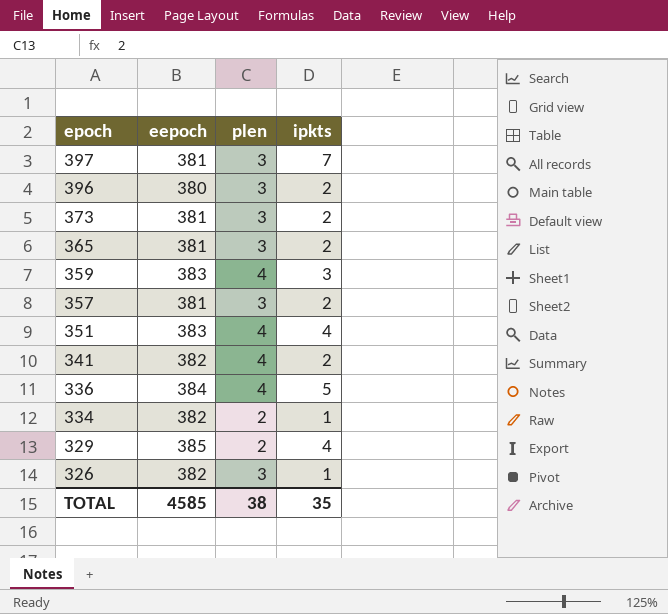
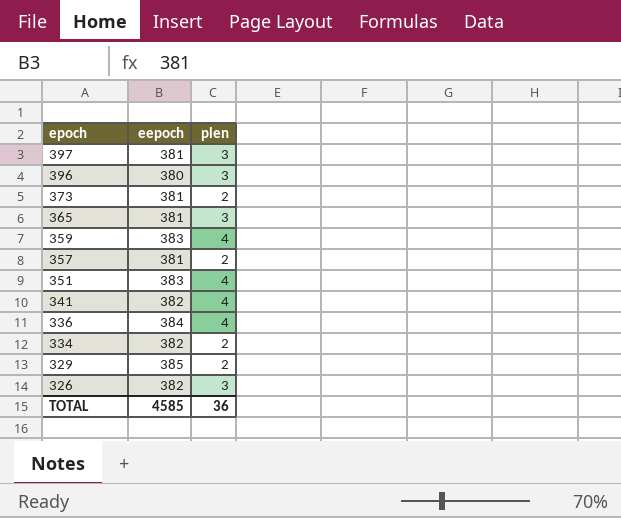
column ipkts | position: 4 -> none
373 | plen: 3 -> 2
357 | plen: 3 -> 2
TOTAL | plen: 38 -> 36

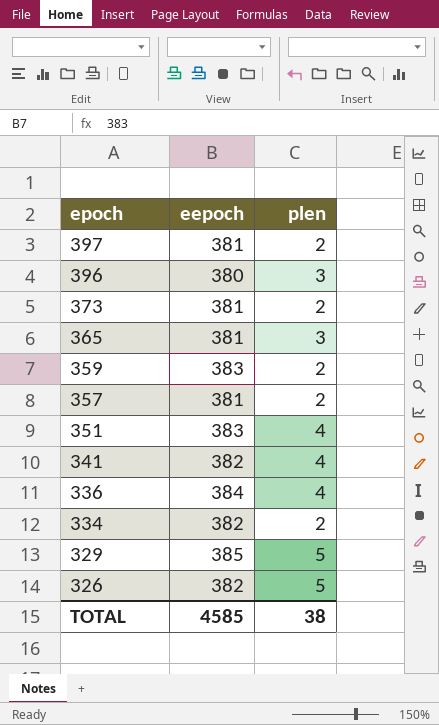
397 | plen: 3 -> 2
359 | plen: 4 -> 2
329 | plen: 2 -> 5
326 | plen: 3 -> 5
TOTAL | plen: 36 -> 38

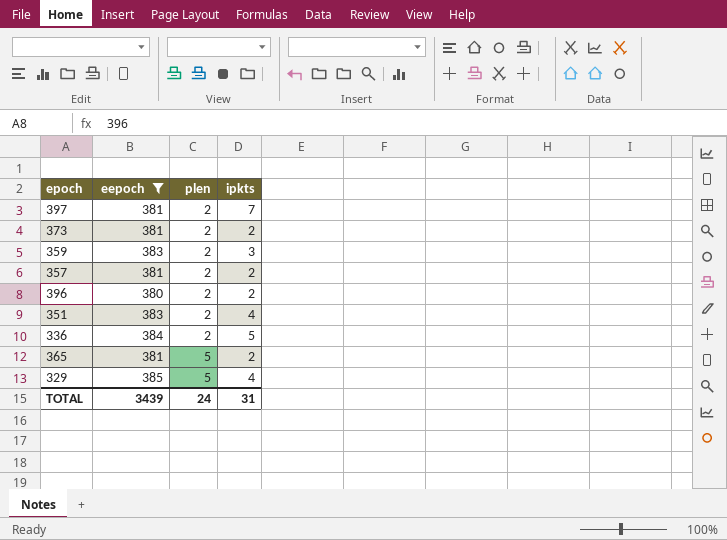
filter: none -> eepoch != 382
row order: epoch descending -> plen ascending
column ipkts | position: none -> 4
396 | plen: 3 -> 2
351 | plen: 4 -> 2
336 | plen: 4 -> 2
365 | plen: 3 -> 5
TOTAL | eepoch: 4585 -> 3439
TOTAL | plen: 38 -> 24

